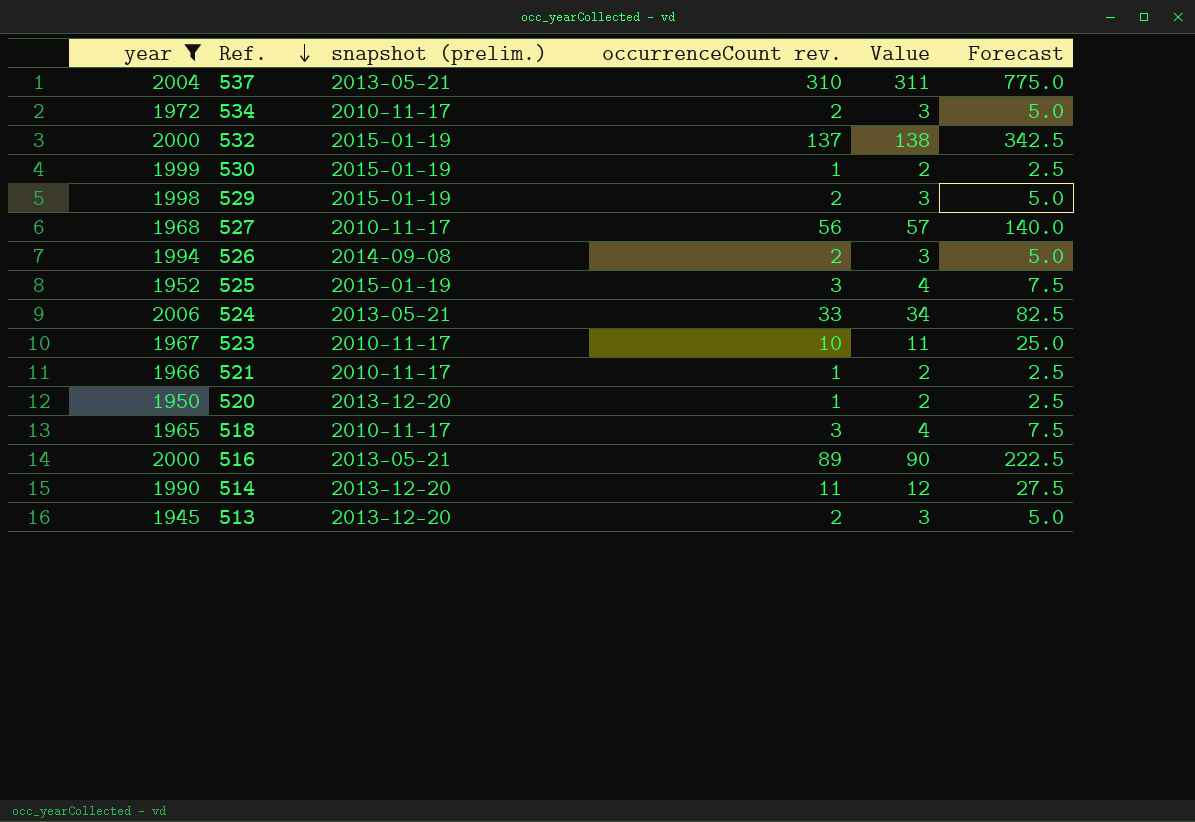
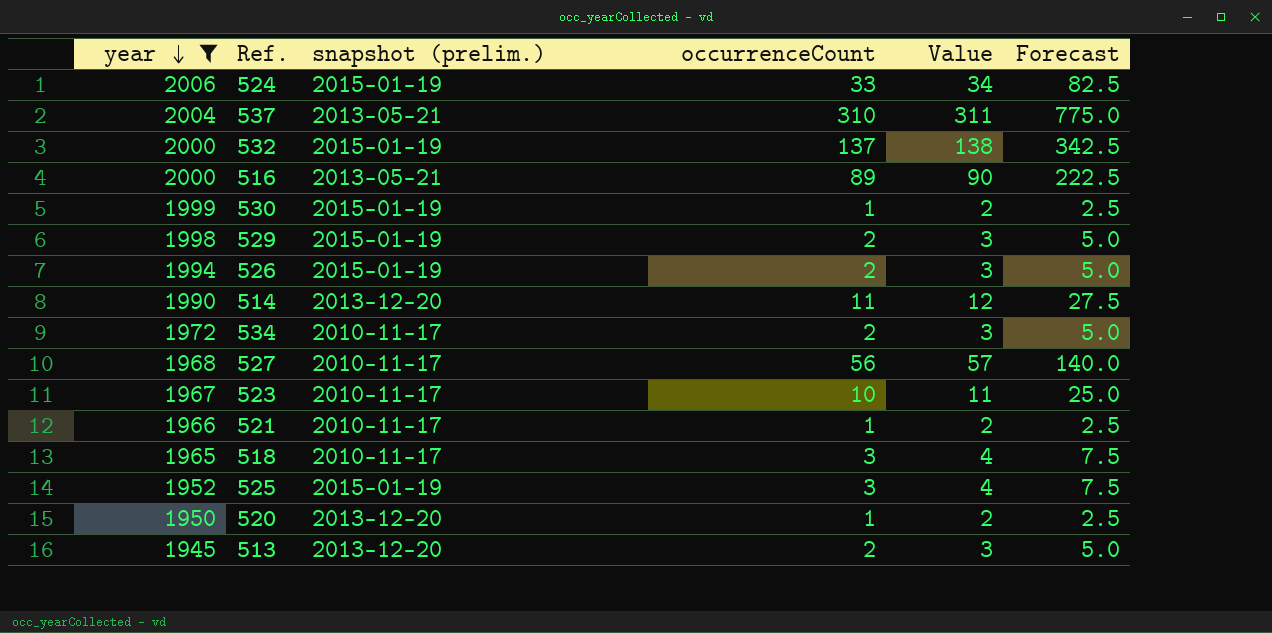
row order: Ref. descending -> year descending
column name: occurrenceCount rev. -> occurrenceCount
524 | snapshot (prelim.): 2013-05-21 -> 2015-01-19
526 | snapshot (prelim.): 2014-09-08 -> 2015-01-19

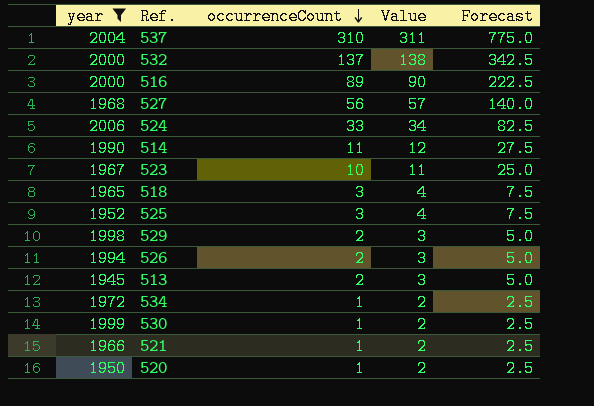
row order: year descending -> occurrenceCount descending
column snapshot (prelim.) | position: 3 -> none
534 | occurrenceCount: 2 -> 1
534 | Value: 3 -> 2
534 | Forecast: 5.0 -> 2.5

